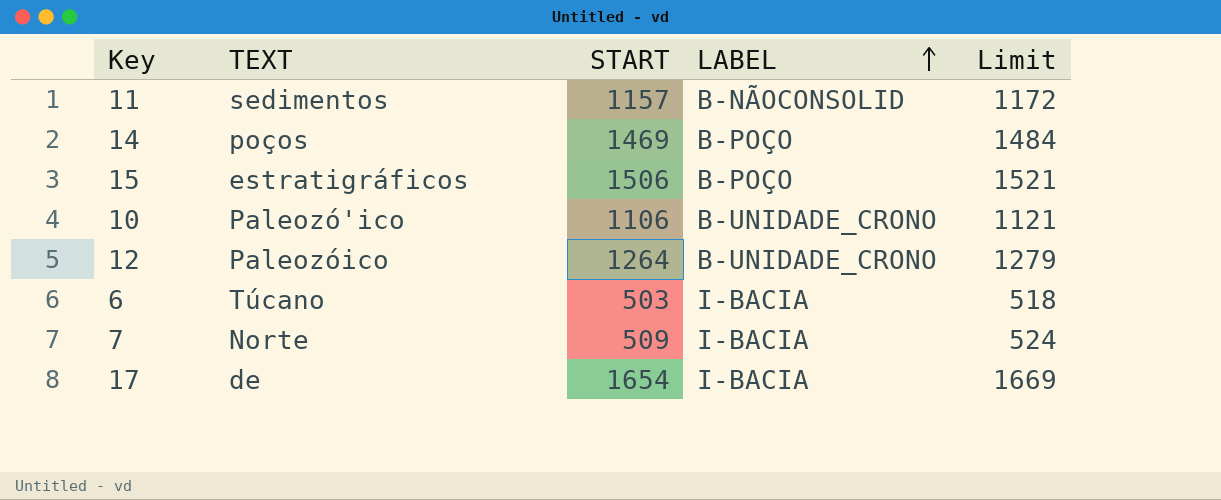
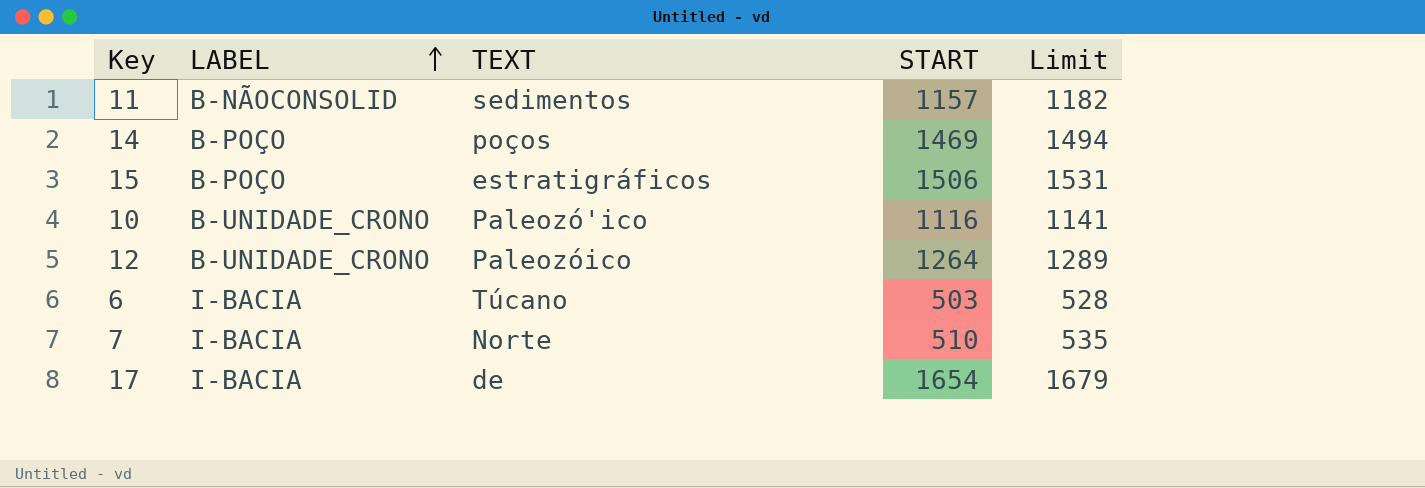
column LABEL | position: 4 -> 2
column Limit | formula: [START] + 15 -> [START] + 25
10 | START: 1106 -> 1116
7 | START: 509 -> 510

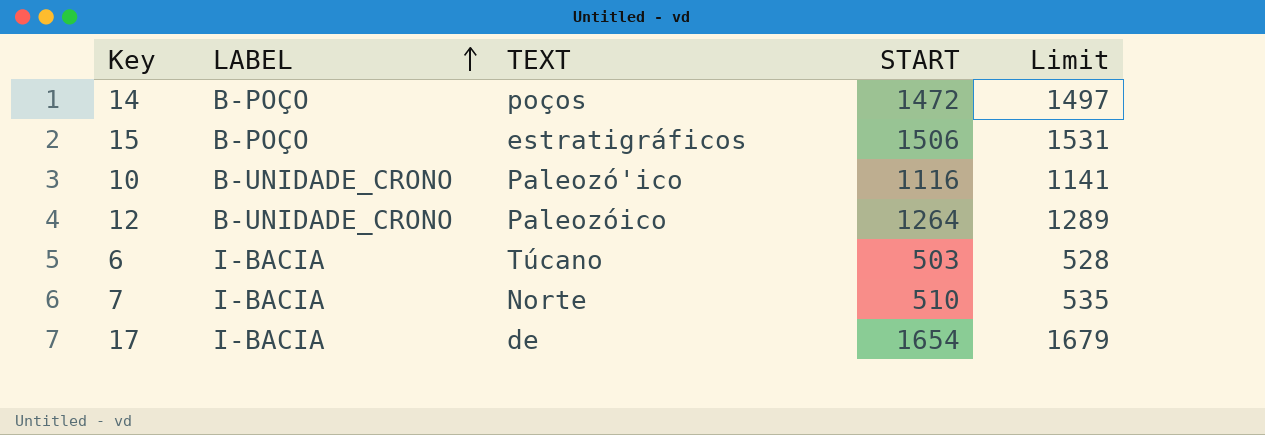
row 11: B-NÃOCONSOLID | sedimentos | 1157 | 1182 -> none
14 | START: 1469 -> 1472
14 | Limit: 1494 -> 1497

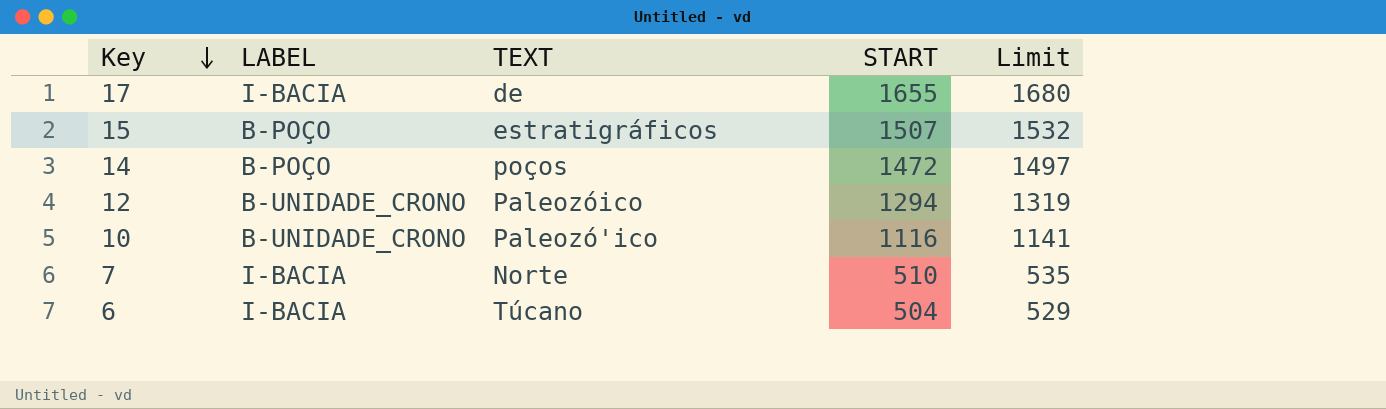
row order: LABEL ascending -> Key descending
17 | START: 1654 -> 1655
17 | Limit: 1679 -> 1680
15 | START: 1506 -> 1507
15 | Limit: 1531 -> 1532
12 | START: 1264 -> 1294
12 | Limit: 1289 -> 1319
6 | START: 503 -> 504
6 | Limit: 528 -> 529

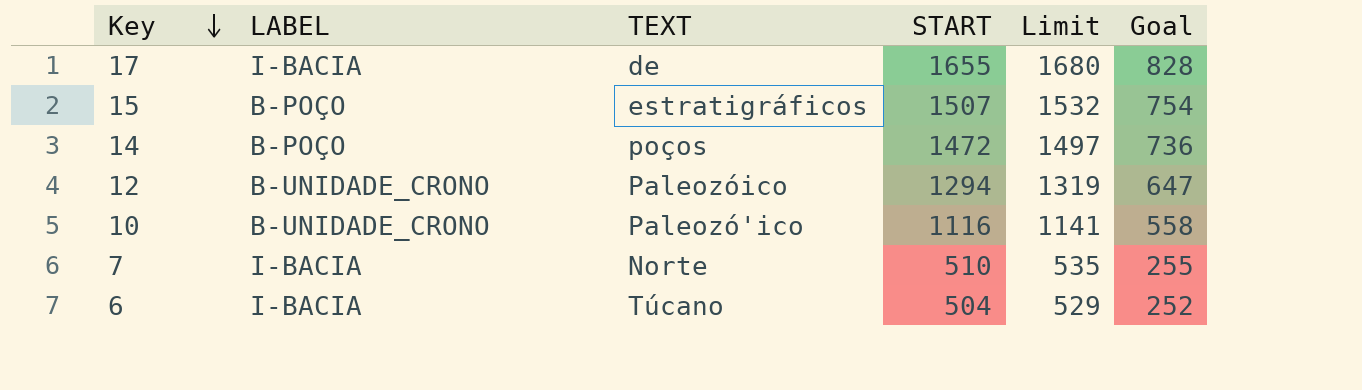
column Goal | formula: none -> [START] * 0.5

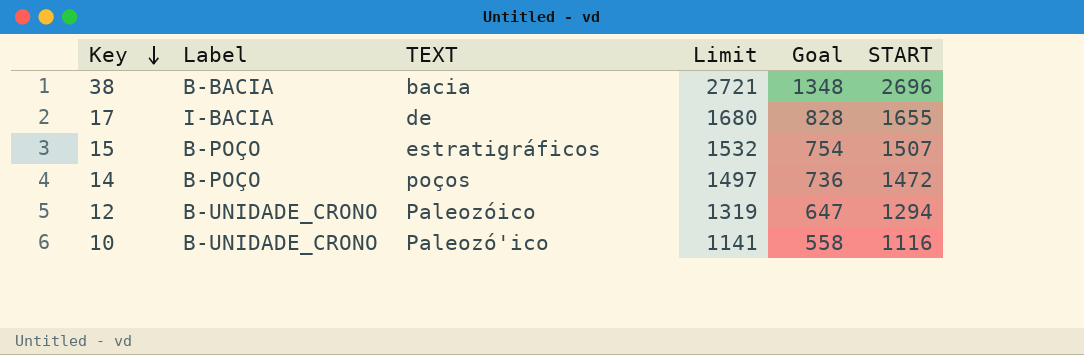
column name: LABEL -> Label
column START | position: 4 -> 6
row 7: I-BACIA | Norte | 510 | 535 | 255 -> none
row 6: I-BACIA | Túcano | 504 | 529 | 252 -> none
row 38: none -> B-BACIA | bacia | 2721 | 1348 | 2696

